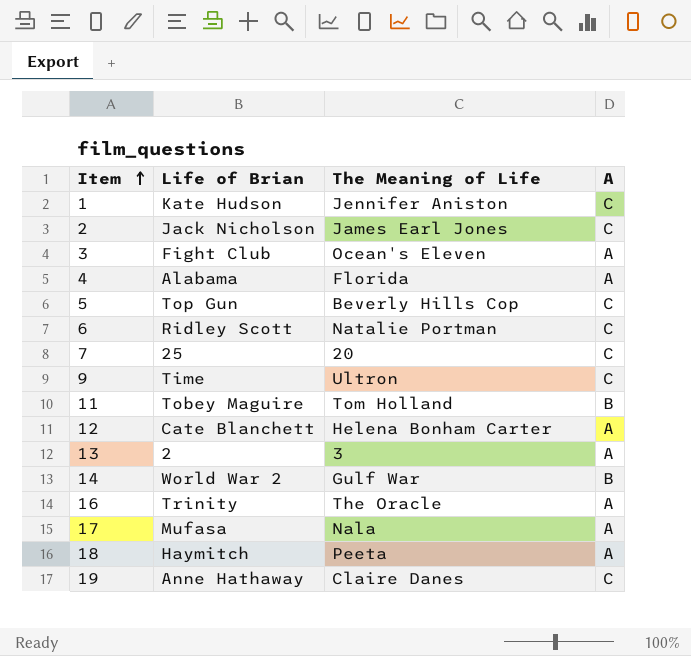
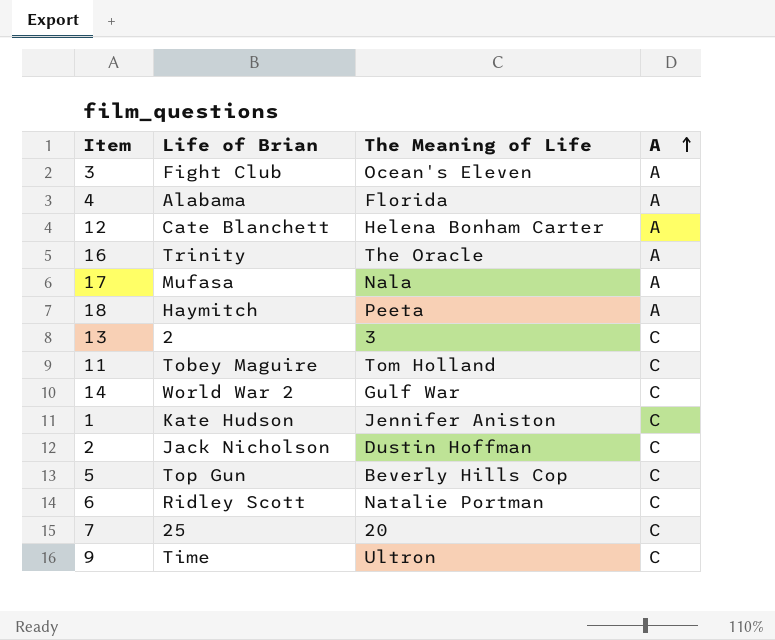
row order: Item ascending -> A ascending
row 19: Anne Hathaway | Claire Danes | C -> none
13 | A: A -> C
11 | A: B -> C
14 | A: B -> C
2 | The Meaning of Life: James Earl Jones -> Dustin Hoffman

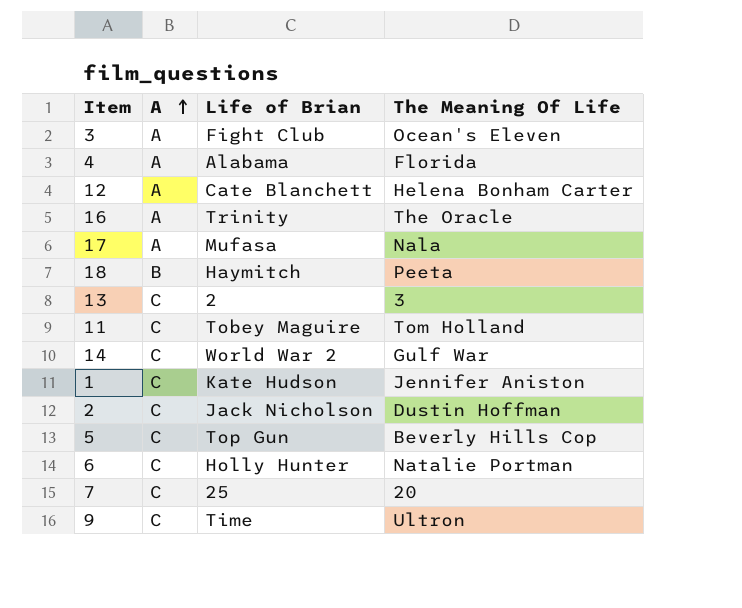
column A | position: 4 -> 2
column name: The Meaning of Life -> The Meaning Of Life
18 | A: A -> B
6 | Life of Brian: Ridley Scott -> Holly Hunter

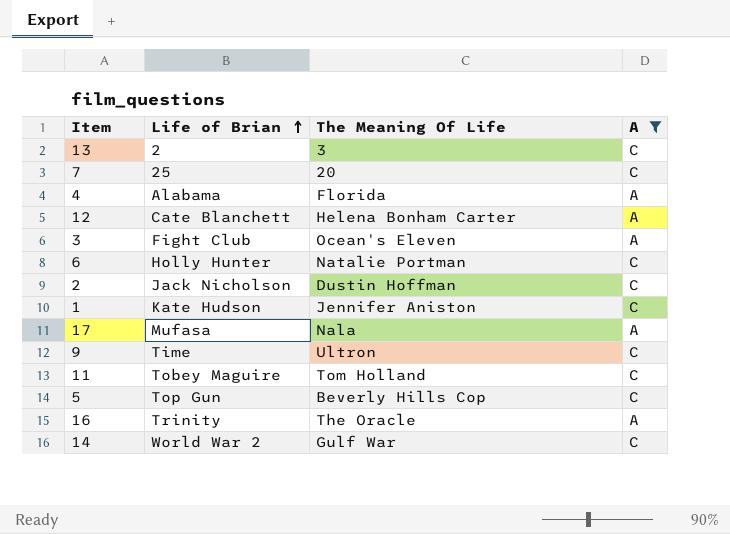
filter: none -> A != B
row order: A ascending -> Life of Brian ascending
column A | position: 2 -> 4

